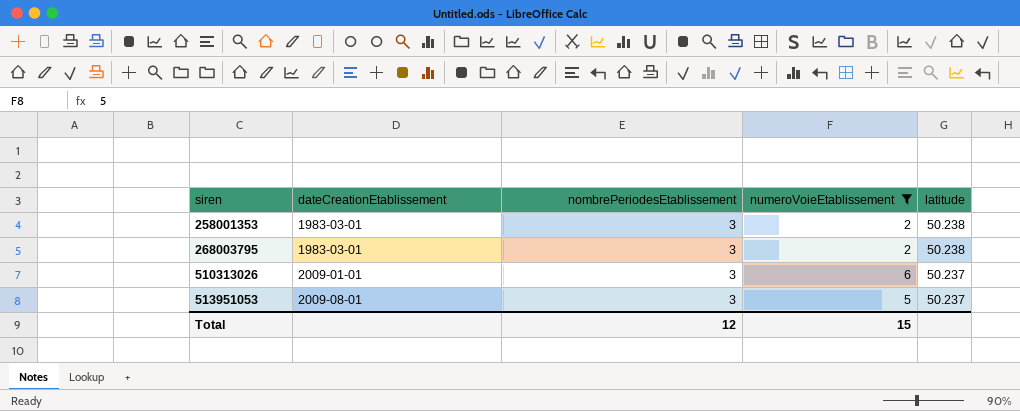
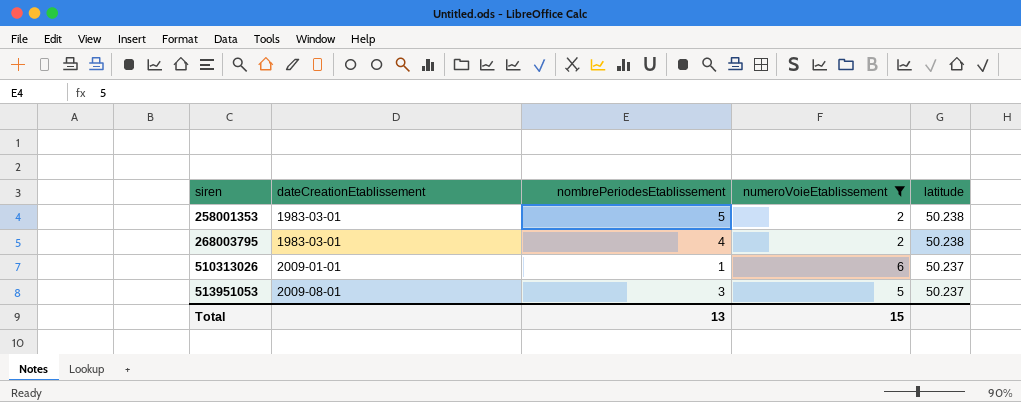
258001353 | nombrePeriodesEtablissement: 3 -> 5
268003795 | nombrePeriodesEtablissement: 3 -> 4
510313026 | nombrePeriodesEtablissement: 3 -> 1
Total | nombrePeriodesEtablissement: 12 -> 13

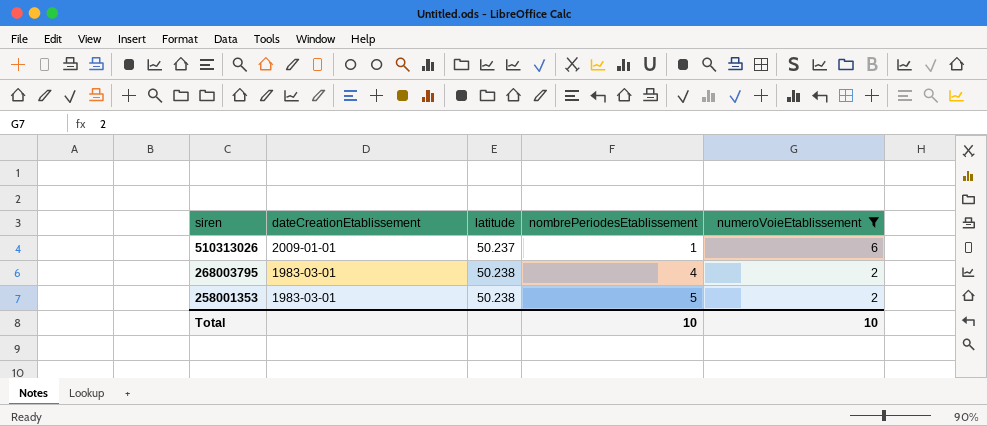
row order: siren ascending -> siren descending
column latitude | position: 5 -> 3
row 513951053: 2009-08-01 | 3 | 5 | 50.237 -> none
Total | nombrePeriodesEtablissement: 13 -> 10
Total | numeroVoieEtablissement: 15 -> 10

